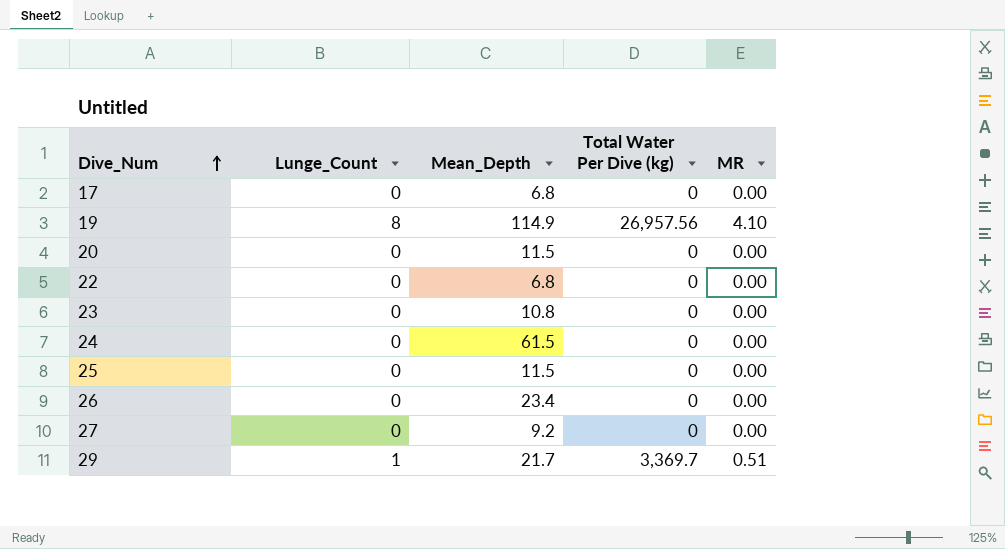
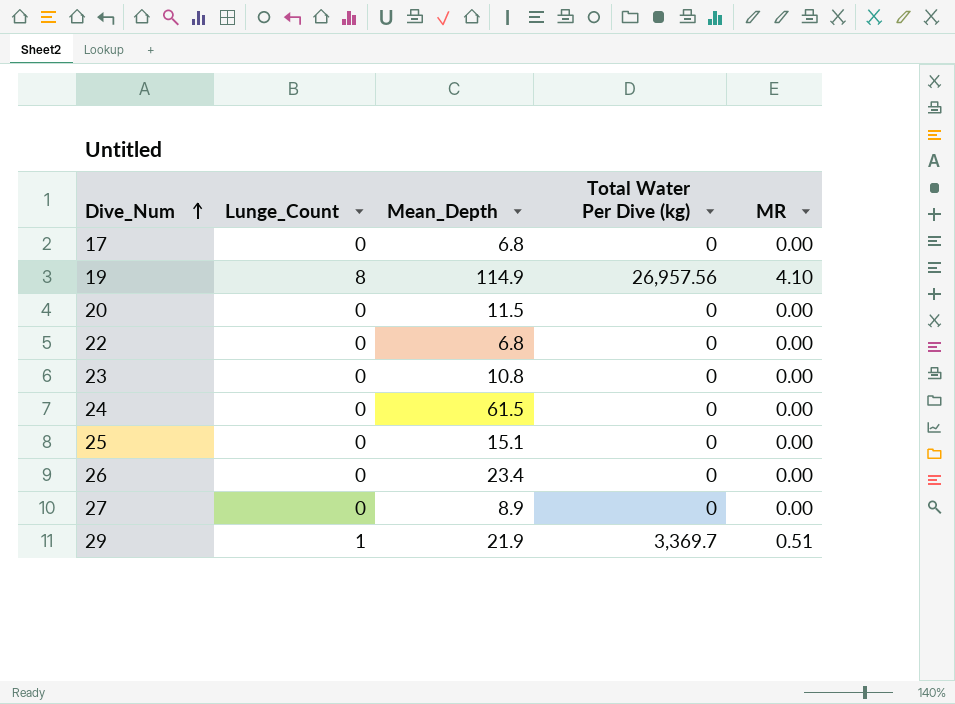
25 | Mean_Depth: 11.5 -> 15.1
27 | Mean_Depth: 9.2 -> 8.9
29 | Mean_Depth: 21.7 -> 21.9

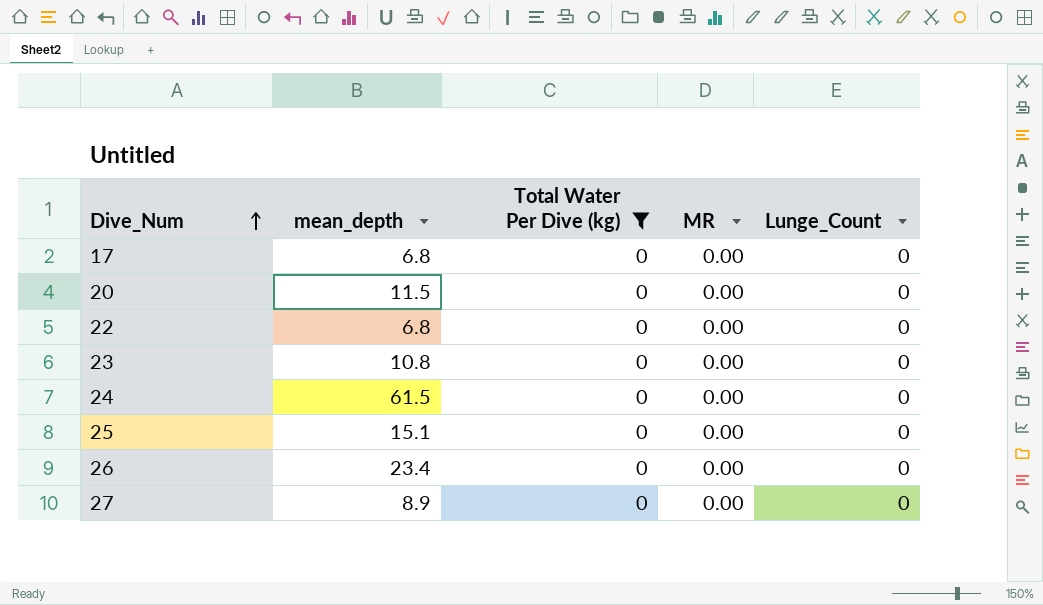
filter: none -> Total Water Per Dive (kg) = 0
column name: Mean_Depth -> mean_depth
column Lunge_Count | position: 2 -> 5

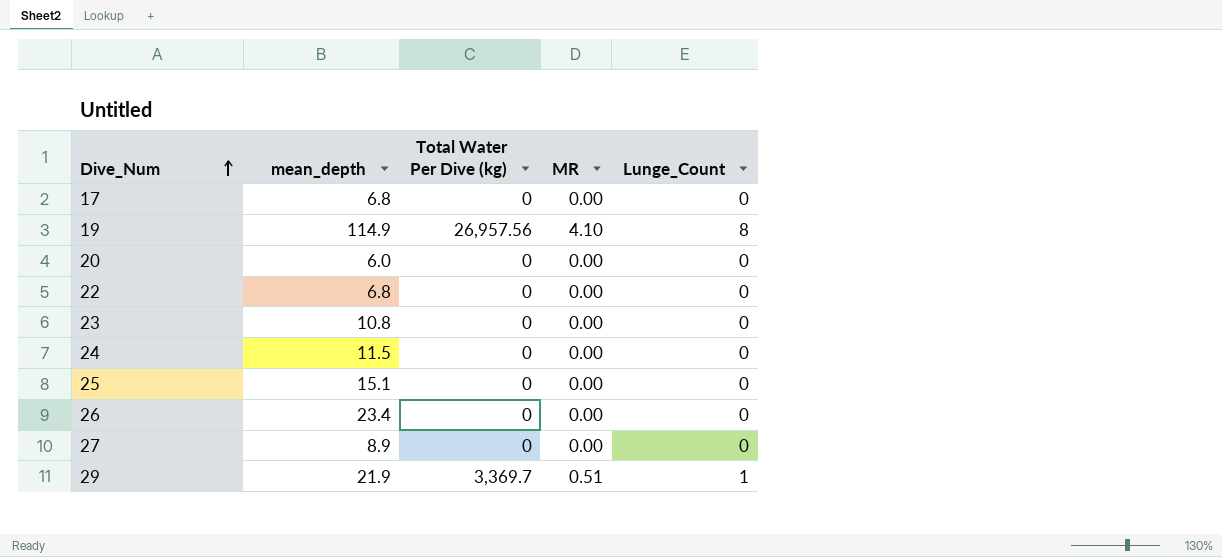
filter: Total Water Per Dive (kg) = 0 -> none
20 | mean_depth: 11.5 -> 6.0
24 | mean_depth: 61.5 -> 11.5

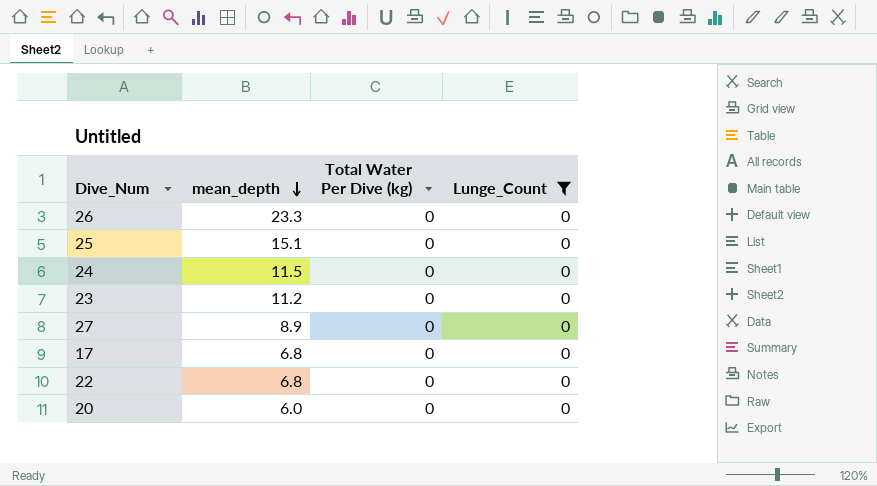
filter: none -> Lunge_Count = 0
row order: Dive_Num ascending -> mean_depth descending
column MR | position: 4 -> none
26 | mean_depth: 23.4 -> 23.3
23 | mean_depth: 10.8 -> 11.2

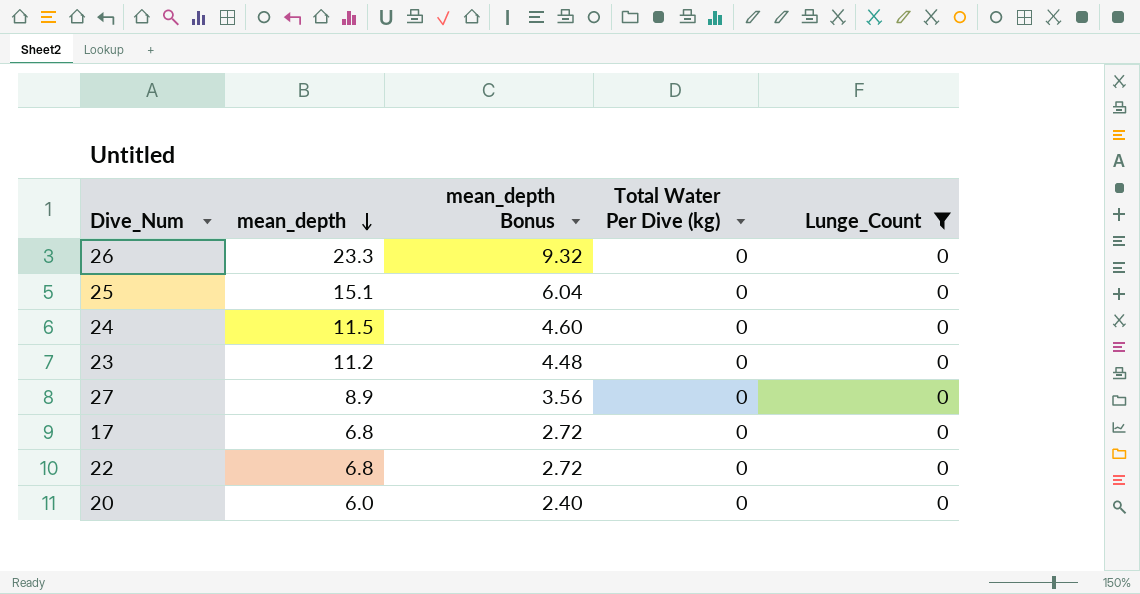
column mean_depth Bonus | formula: none -> [mean_depth] * 0.4

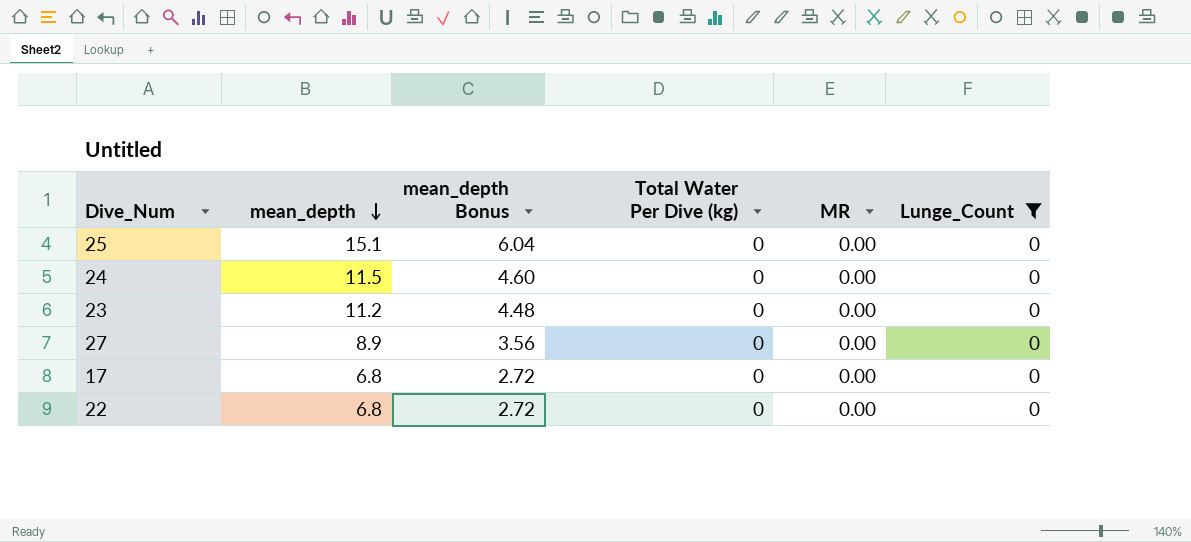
column MR | position: none -> 5
row 26: 23.3 | 9.32 | 0 | 0 -> none
row 20: 6.0 | 2.40 | 0 | 0 -> none

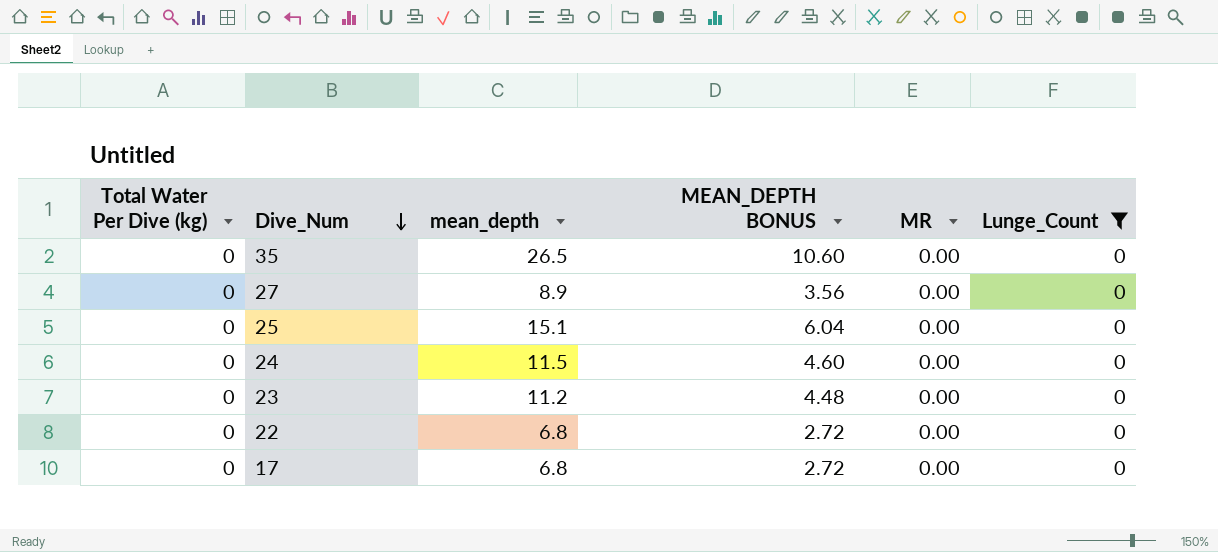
row order: mean_depth descending -> Dive_Num descending
column Total Water Per Dive (kg) | position: 4 -> 1
column name: mean_depth Bonus -> MEAN_DEPTH BONUS
row 35: none -> 0 | 26.5 | 10.60 | 0.00 | 0

